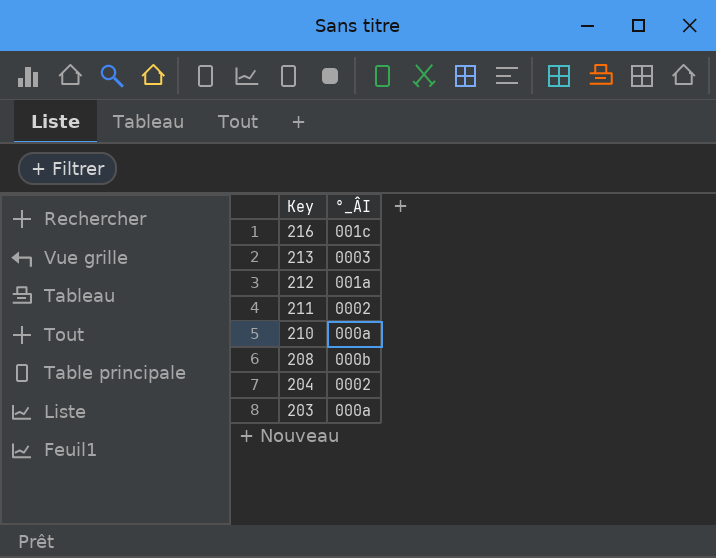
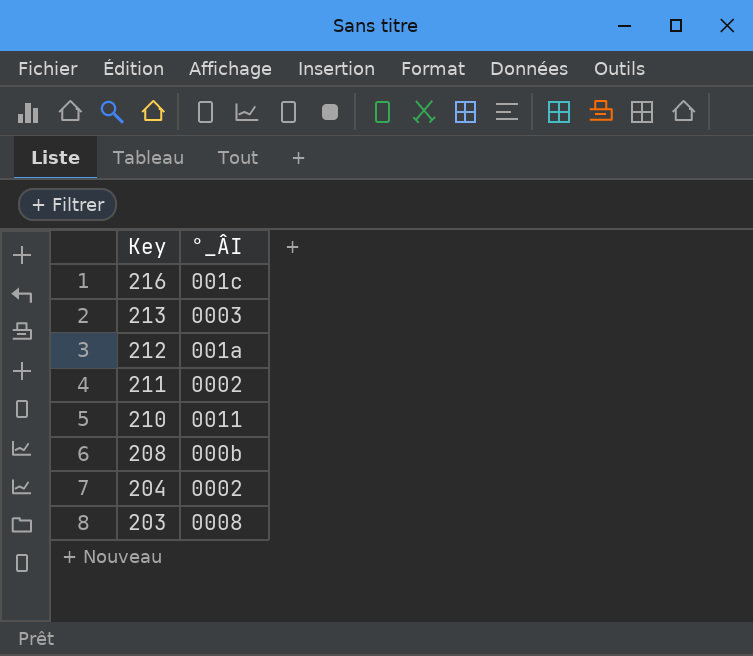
210 | °_ÂI: 000a -> 0011
203 | °_ÂI: 000a -> 0008

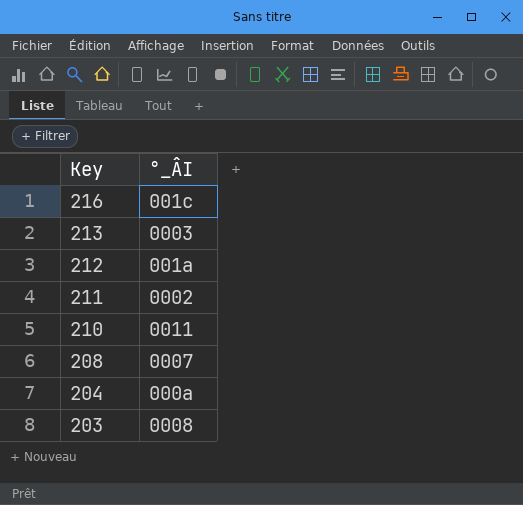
208 | °_ÂI: 000b -> 0007
204 | °_ÂI: 0002 -> 000a

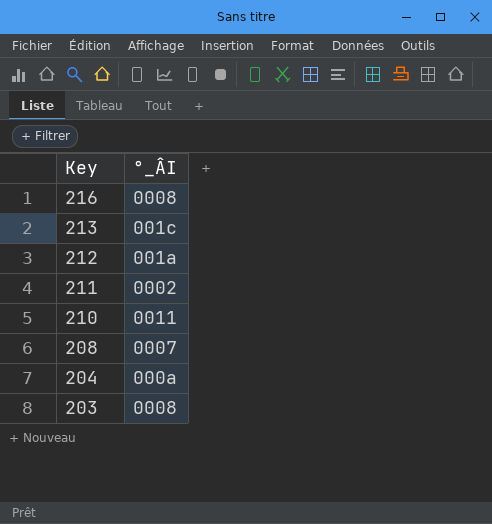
216 | °_ÂI: 001c -> 0008
213 | °_ÂI: 0003 -> 001c

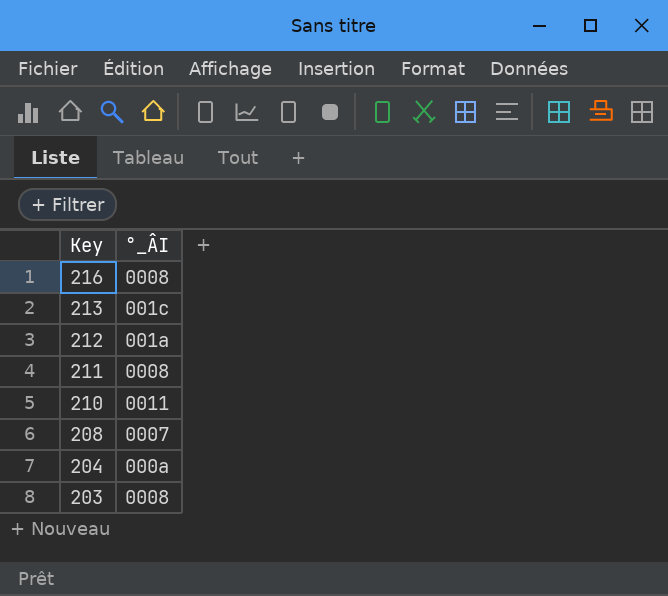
211 | °_ÂI: 0002 -> 0008

